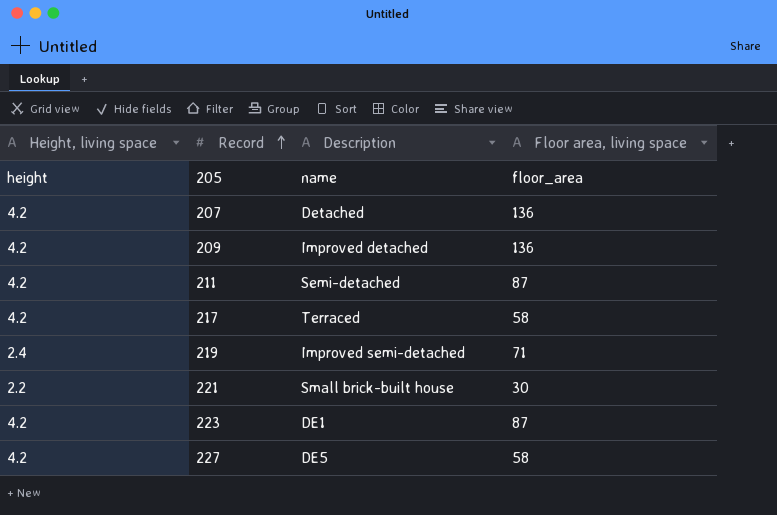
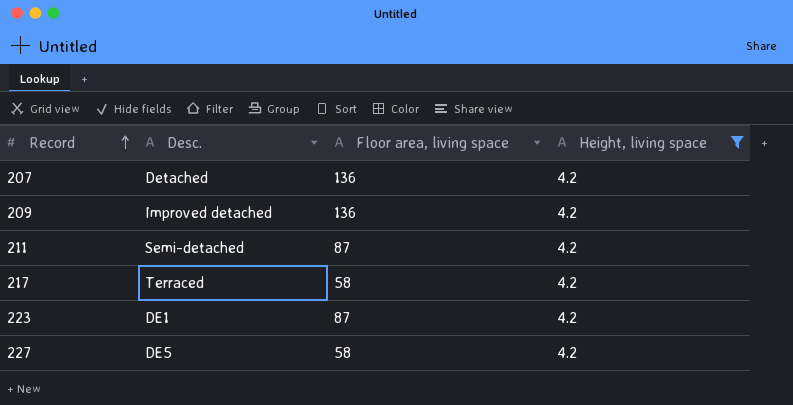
filter: none -> Height, living space = 4.2
column name: Description -> Desc.
column Height, living space | position: 1 -> 4

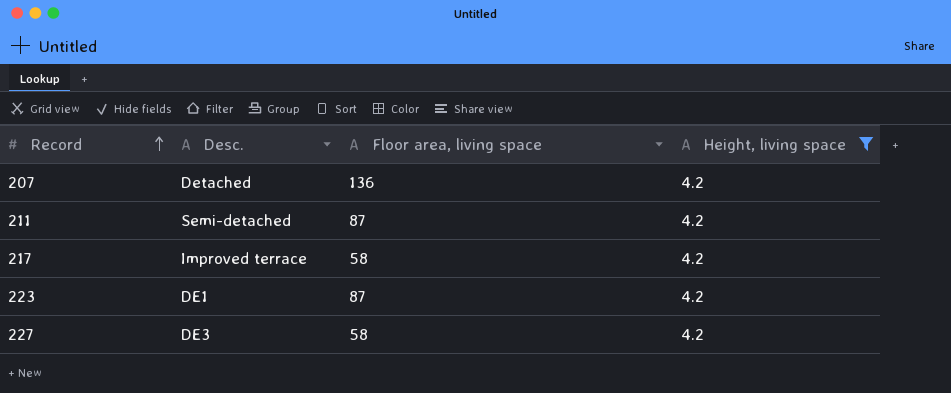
row 209: Improved detached | 136 | 4.2 -> none
217 | Desc.: Terraced -> Improved terrace
227 | Desc.: DE5 -> DE3

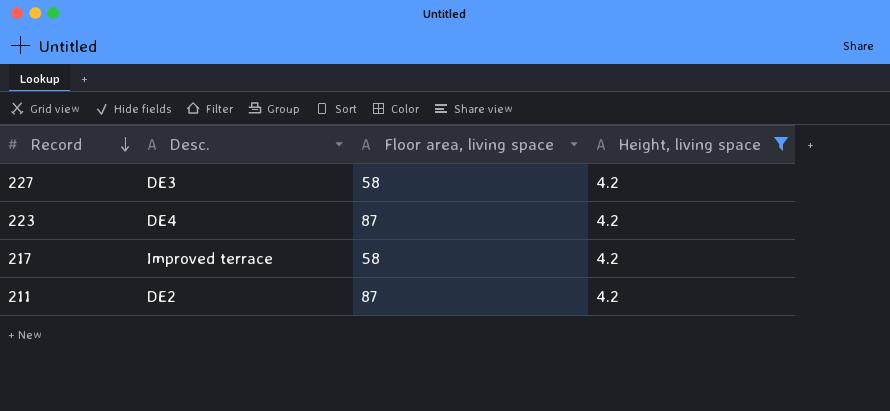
row order: Record ascending -> Record descending
row 207: Detached | 136 | 4.2 -> none
223 | Desc.: DE1 -> DE4
211 | Desc.: Semi-detached -> DE2

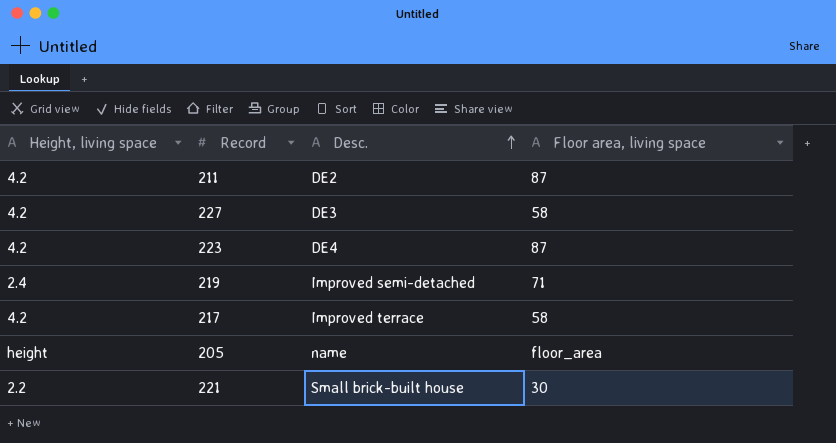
filter: Height, living space = 4.2 -> none
row order: Record descending -> Desc. ascending
column Height, living space | position: 4 -> 1

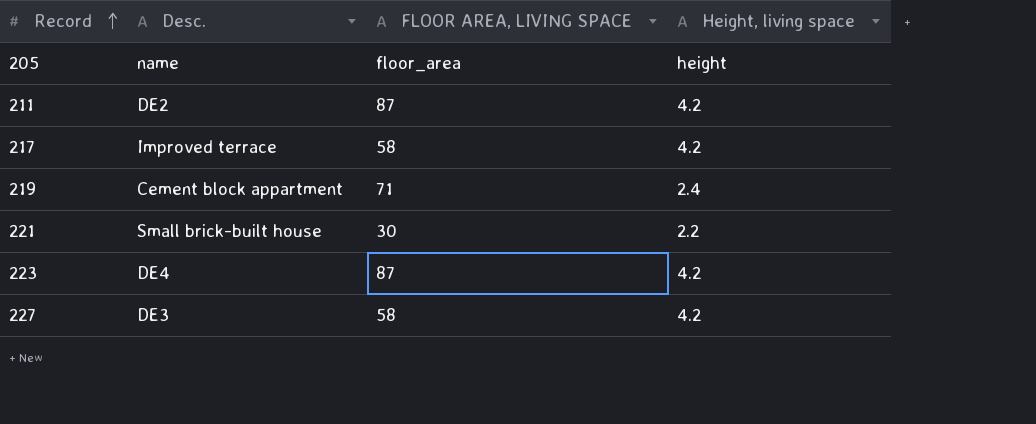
row order: Desc. ascending -> Record ascending
column name: Floor area, living space -> FLOOR AREA, LIVING SPACE
column Height, living space | position: 1 -> 4
219 | Desc.: Improved semi-detached -> Cement block appartment

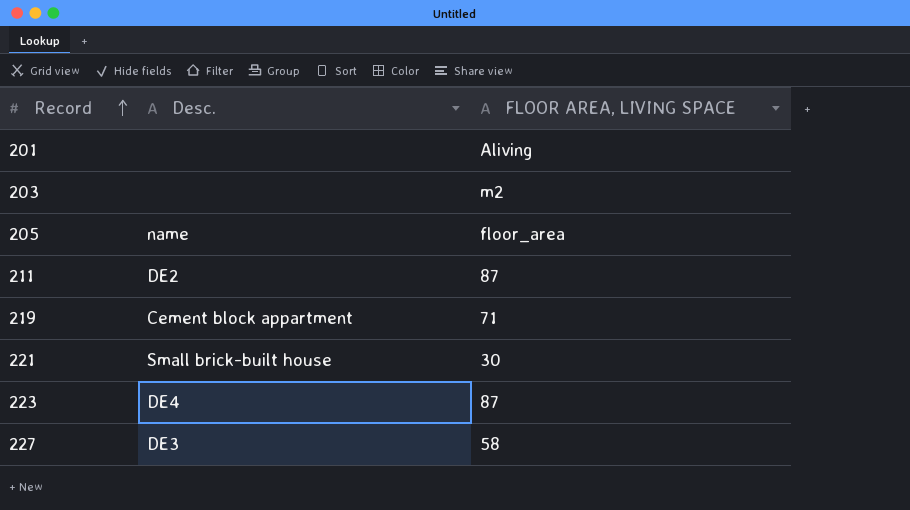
column Height, living space | position: 4 -> none
row 217: Improved terrace | 58 | 4.2 -> none
row 201: none -> none | Aliving
row 203: none -> none | m2

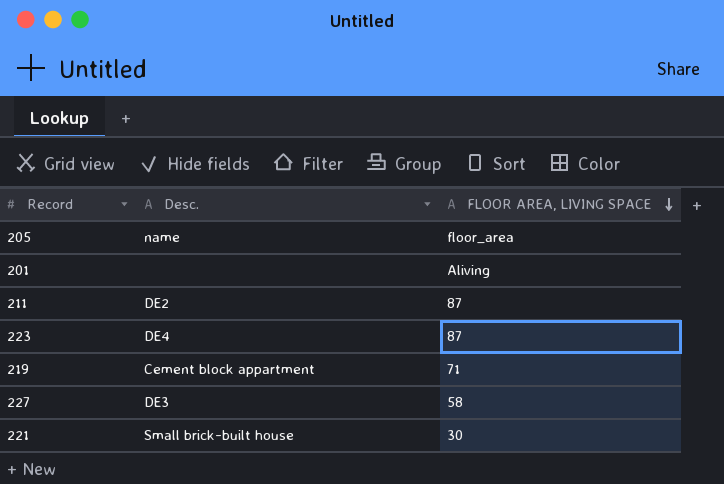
row order: Record ascending -> FLOOR AREA, LIVING SPACE descending
row 203: none | m2 -> none

